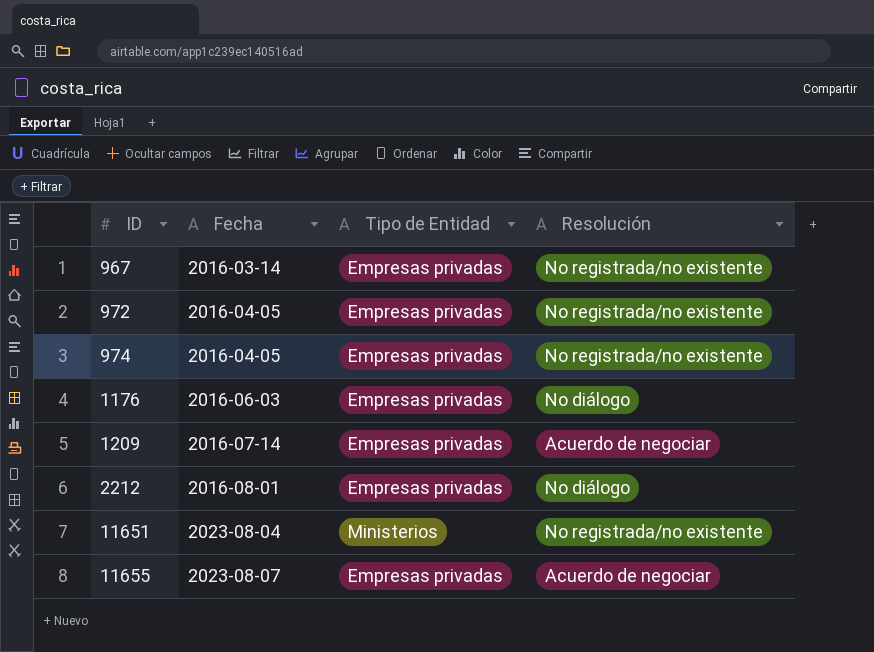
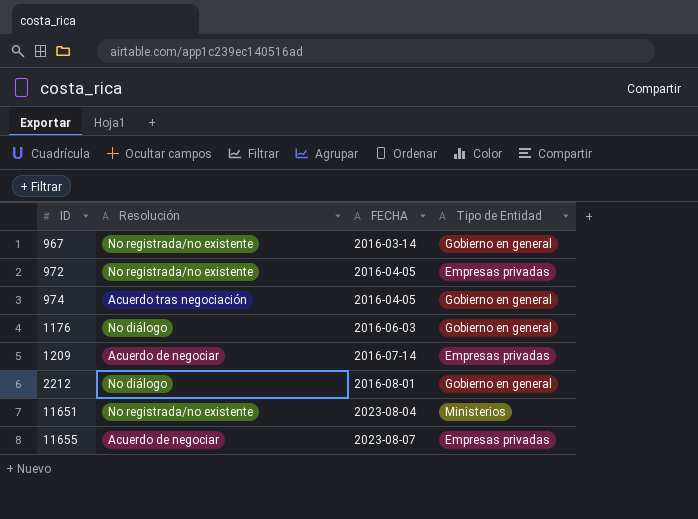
column Resolución | position: 4 -> 2
column name: Fecha -> FECHA
967 | Tipo de Entidad: Empresas privadas -> Gobierno en general
974 | Resolución: No registrada/no existente -> Acuerdo tras negociación
974 | Tipo de Entidad: Empresas privadas -> Gobierno en general
1176 | Tipo de Entidad: Empresas privadas -> Gobierno en general
2212 | Tipo de Entidad: Empresas privadas -> Gobierno en general

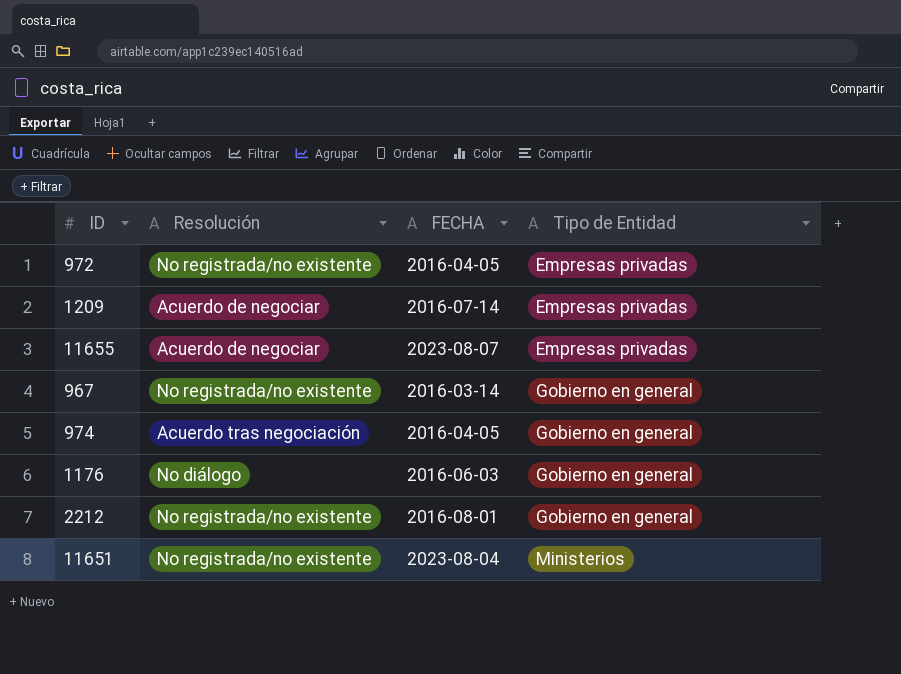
row order: ID ascending -> Tipo de Entidad ascending
2212 | Resolución: No diálogo -> No registrada/no existente

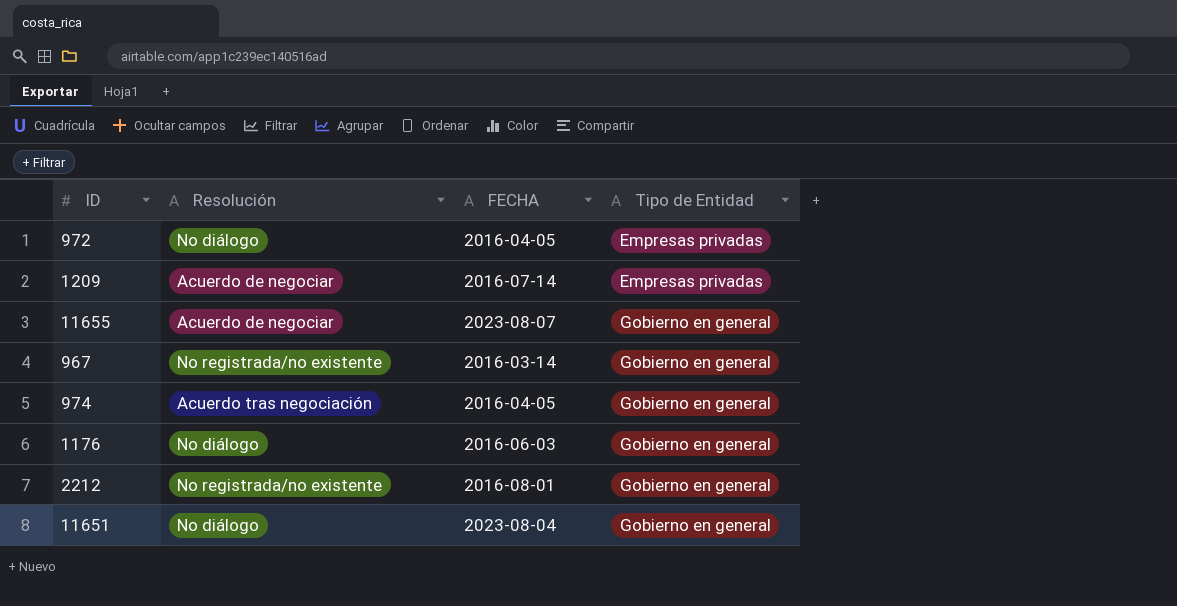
972 | Resolución: No registrada/no existente -> No diálogo
11655 | Tipo de Entidad: Empresas privadas -> Gobierno en general
11651 | Resolución: No registrada/no existente -> No diálogo
11651 | Tipo de Entidad: Ministerios -> Gobierno en general

